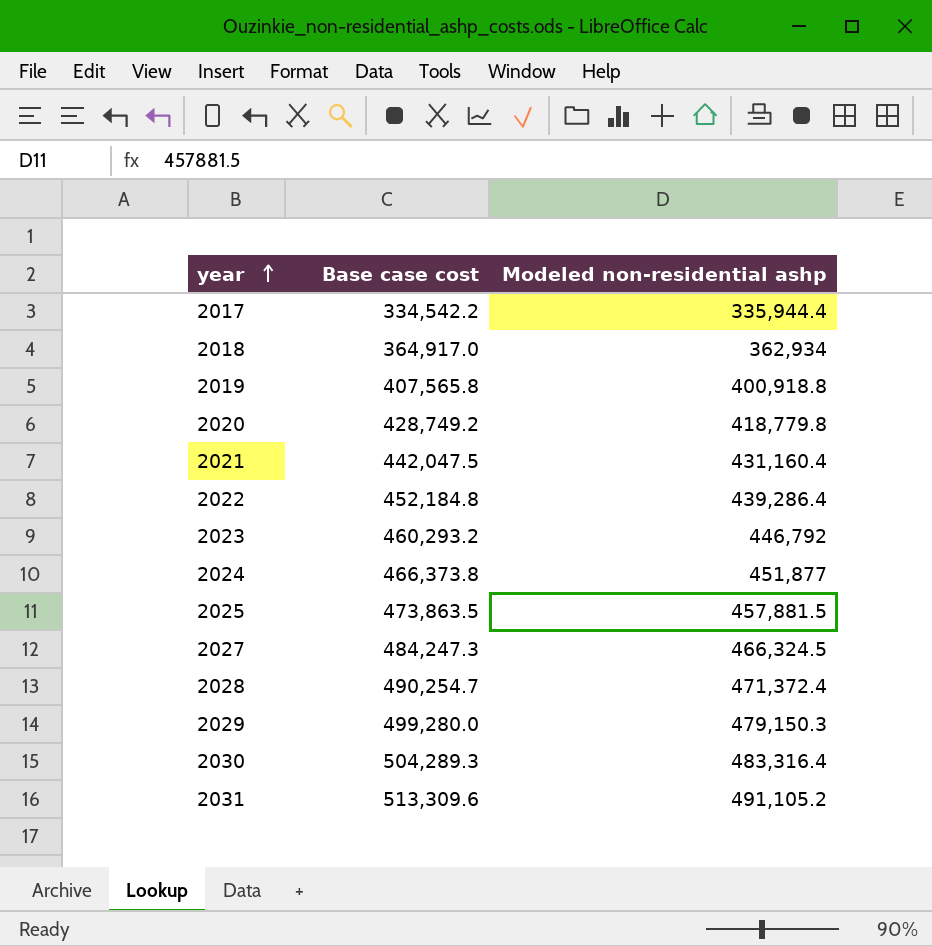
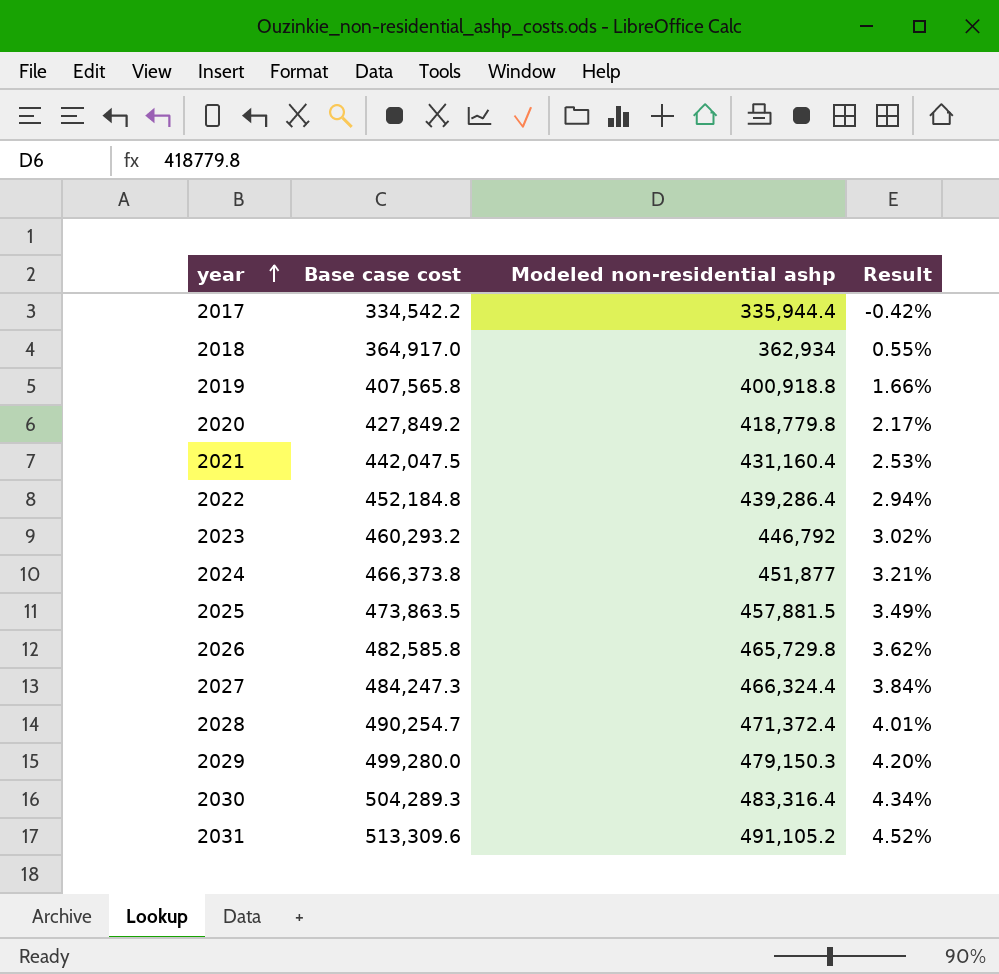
column Result | formula: none -> ([Base case cost] - [Modeled non-residential ashp]) / [Modeled non-residential ashp]
2020 | Base case cost: 428,749.2 -> 427,849.2
row 2026: none -> 482,585.8 | 465,729.8 | 3.62%
2027 | Modeled non-residential ashp: 466,324.5 -> 466,324.4

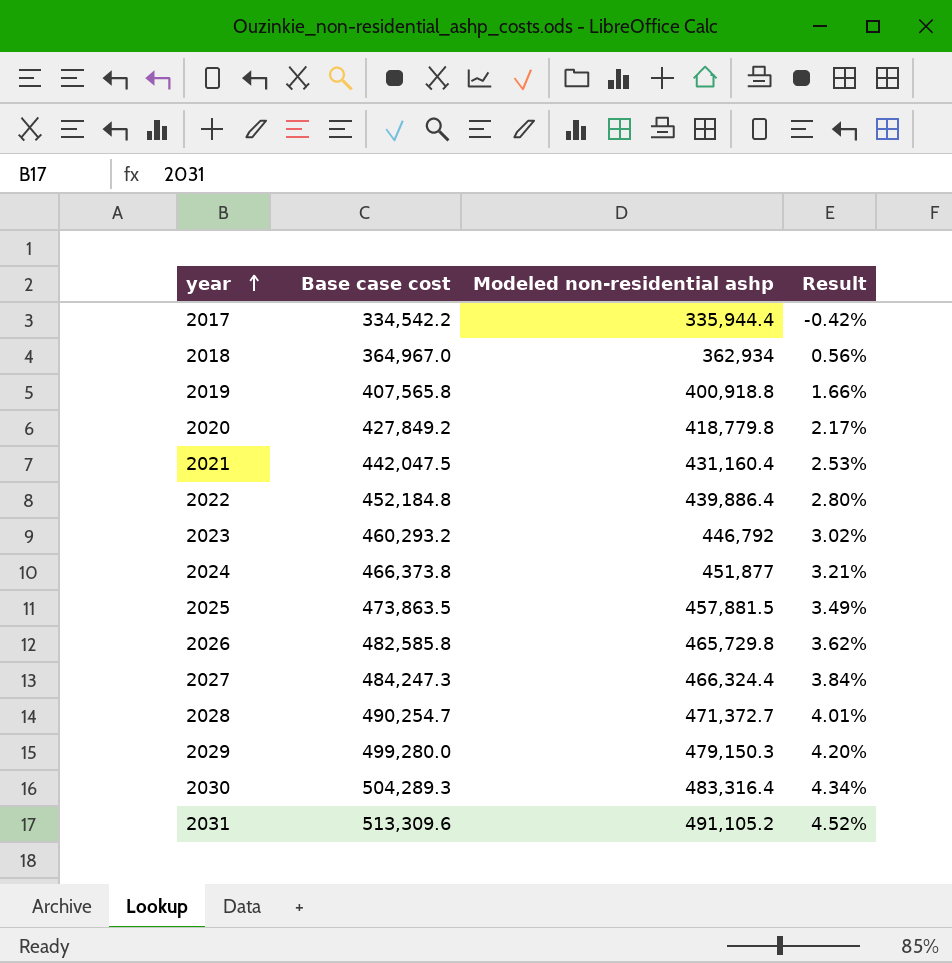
2018 | Base case cost: 364,917.0 -> 364,967.0
2018 | Result: 0.55% -> 0.56%
2022 | Modeled non-residential ashp: 439,286.4 -> 439,886.4
2022 | Result: 2.94% -> 2.80%
2028 | Modeled non-residential ashp: 471,372.4 -> 471,372.7

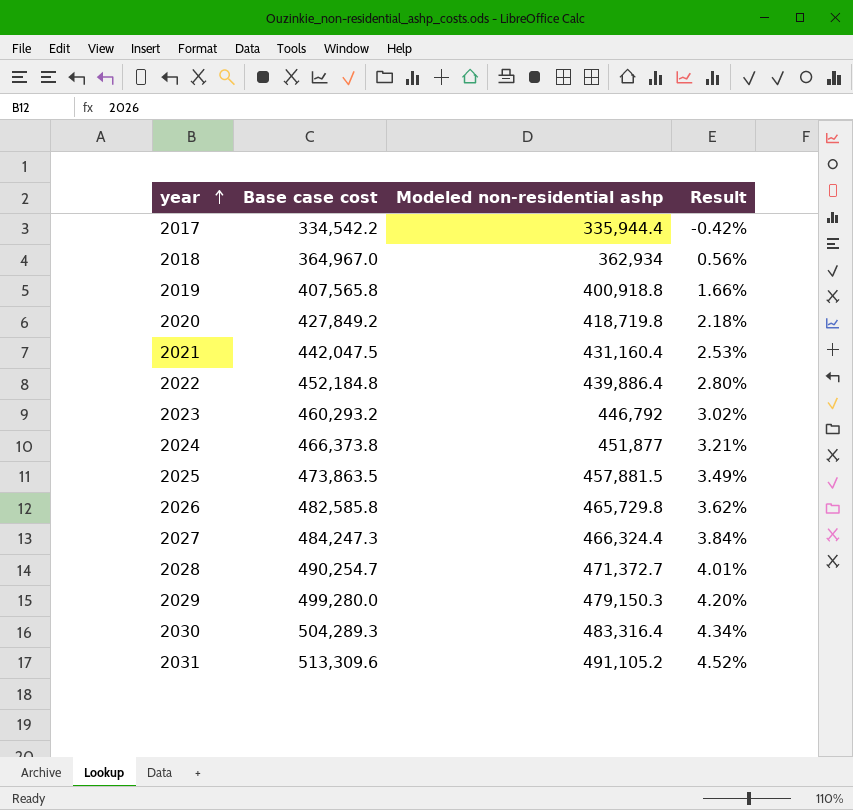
2020 | Modeled non-residential ashp: 418,779.8 -> 418,719.8
2020 | Result: 2.17% -> 2.18%

